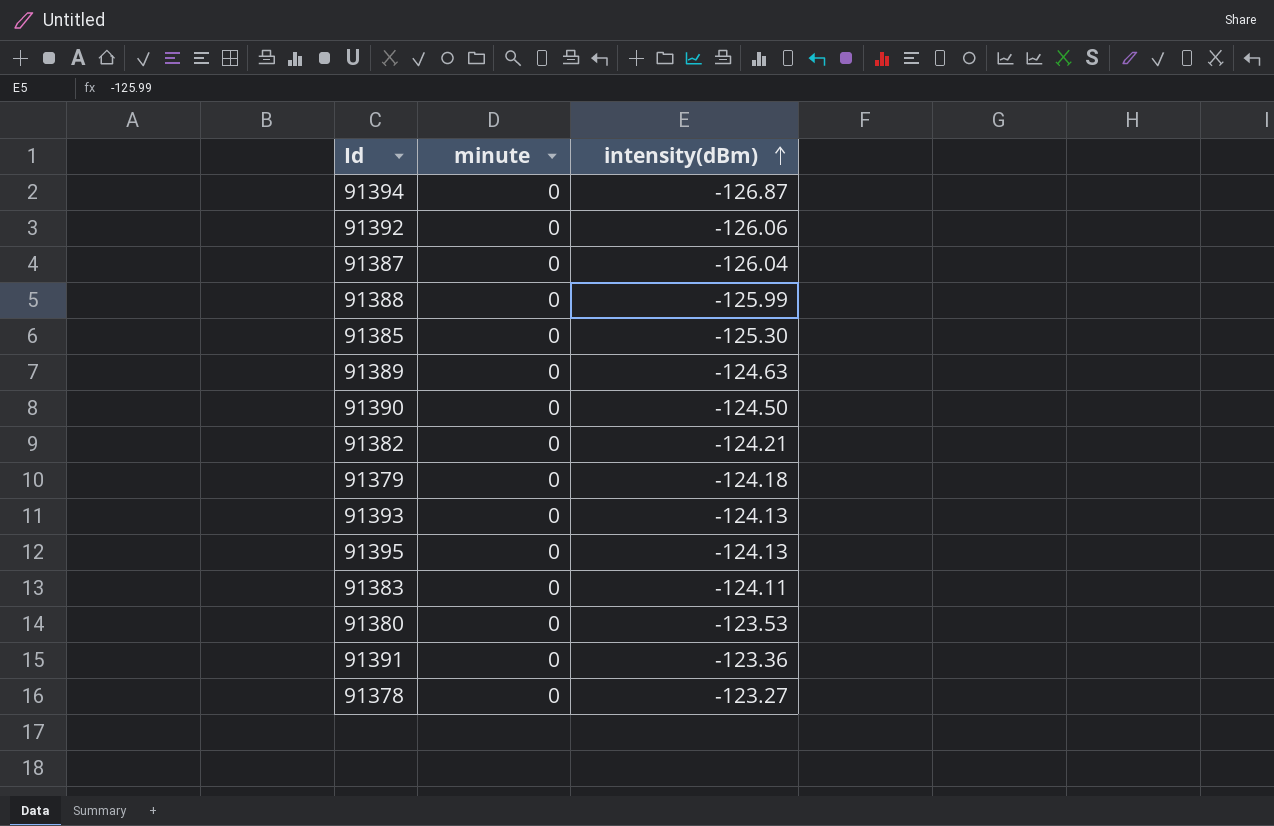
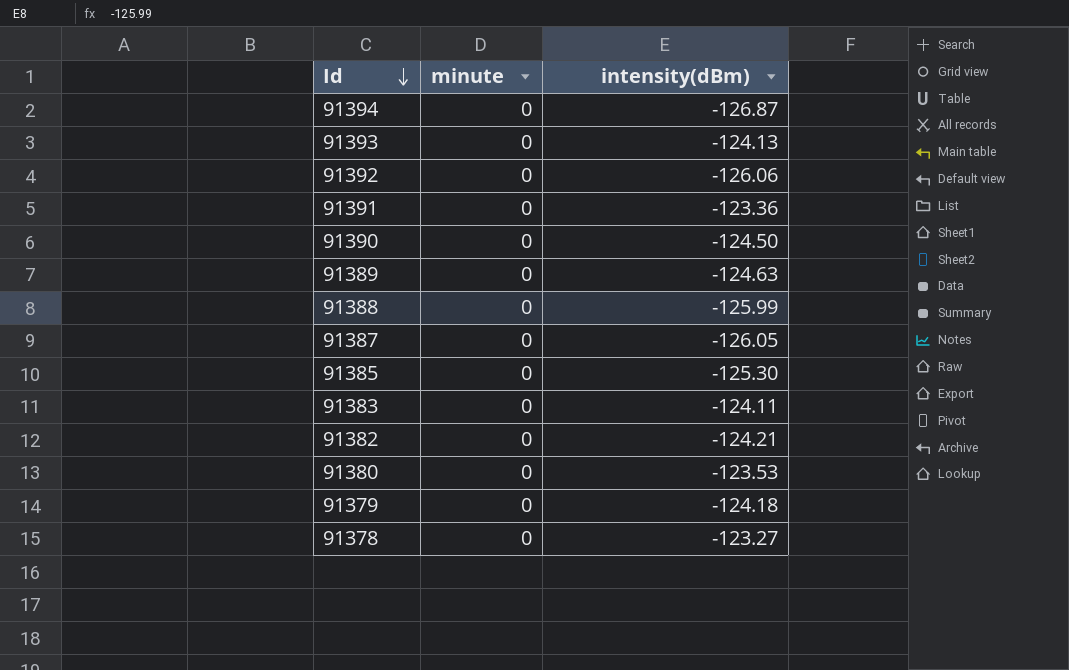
row order: intensity(dBm) ascending -> Id descending
row 91395: 0 | -124.13 -> none
91387 | intensity(dBm): -126.04 -> -126.05

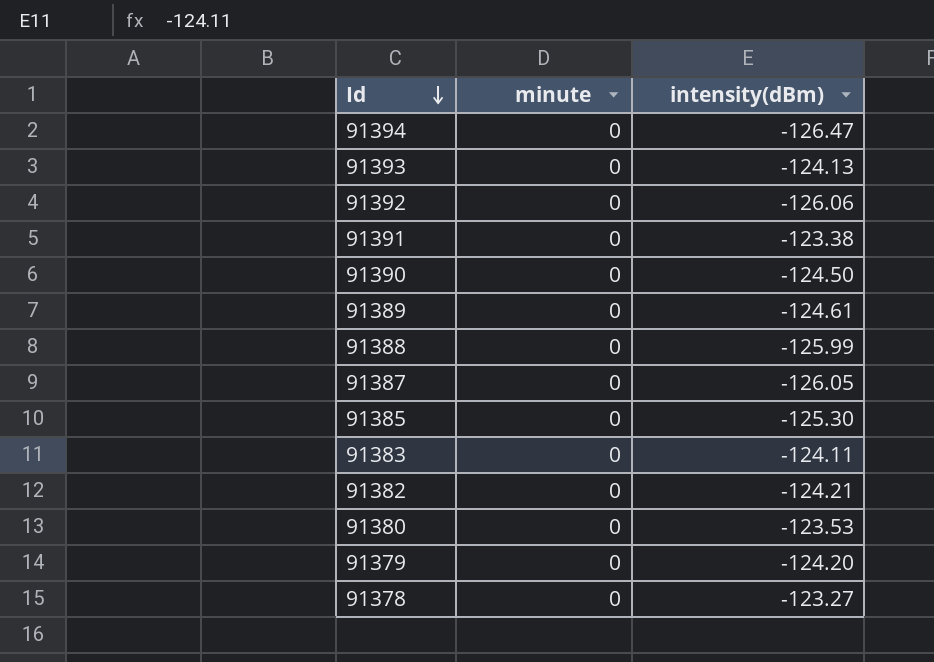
91394 | intensity(dBm): -126.87 -> -126.47
91391 | intensity(dBm): -123.36 -> -123.38
91389 | intensity(dBm): -124.63 -> -124.61
91379 | intensity(dBm): -124.18 -> -124.20

